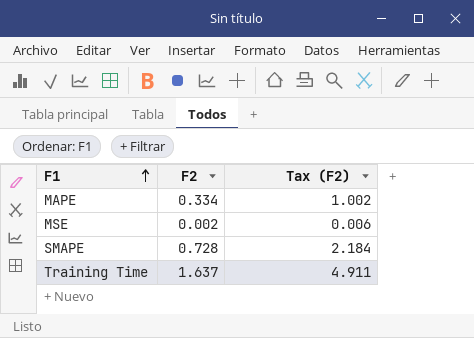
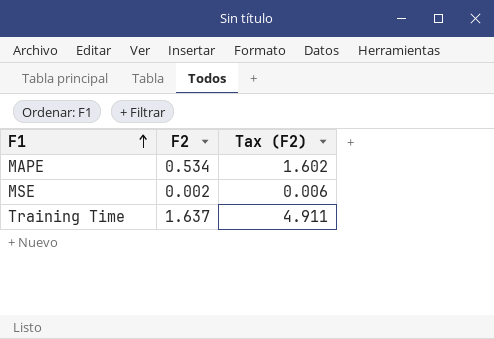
row SMAPE: 0.728 | 2.184 -> none
MAPE | F2: 0.334 -> 0.534
MAPE | Tax (F2): 1.002 -> 1.602

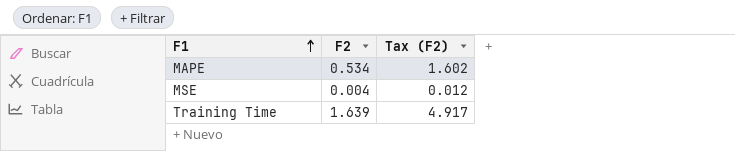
MSE | F2: 0.002 -> 0.004
MSE | Tax (F2): 0.006 -> 0.012
Training Time | F2: 1.637 -> 1.639
Training Time | Tax (F2): 4.911 -> 4.917

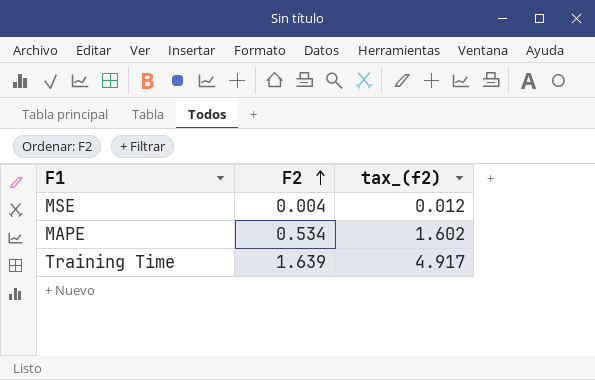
row order: F1 ascending -> F2 ascending
column name: Tax (F2) -> tax_(f2)

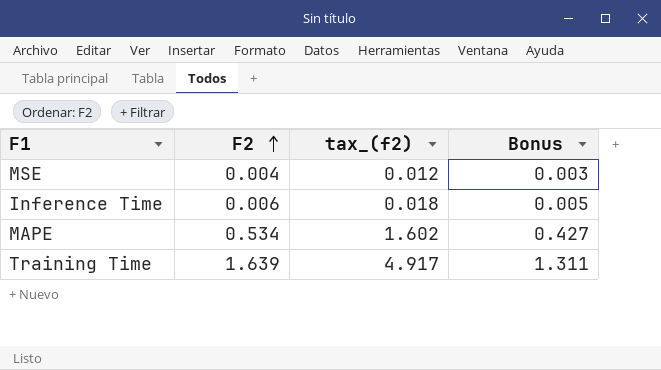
column Bonus | formula: none -> [F2] * 0.8
row Inference Time: none -> 0.006 | 0.018 | 0.005

